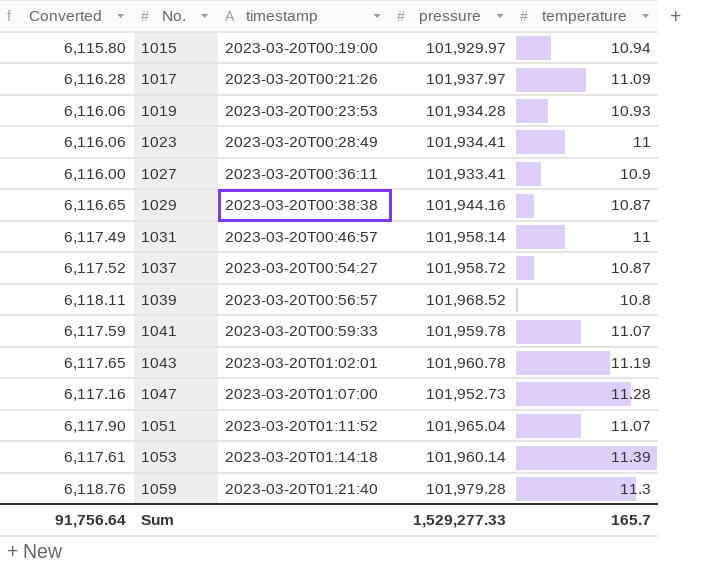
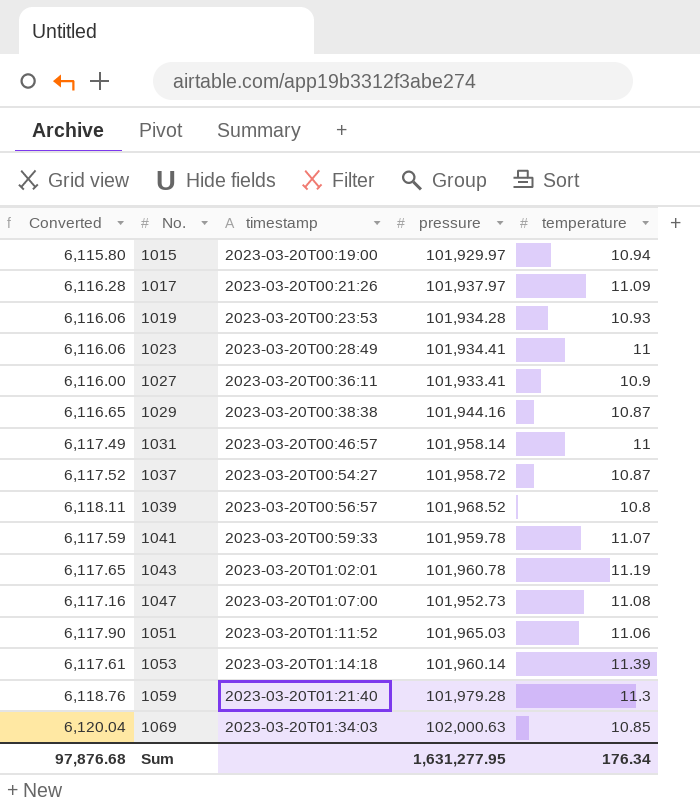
1047 | temperature: 11.28 -> 11.08
1051 | pressure: 101,965.04 -> 101,965.03
1051 | temperature: 11.07 -> 11.06
row 1069: none -> 6,120.04 | 2023-03-20T01:34:03 | 102,000.63 | 10.85
Sum | Converted: 91,756.64 -> 97,876.68
Sum | pressure: 1,529,277.33 -> 1,631,277.95
Sum | temperature: 165.7 -> 176.34

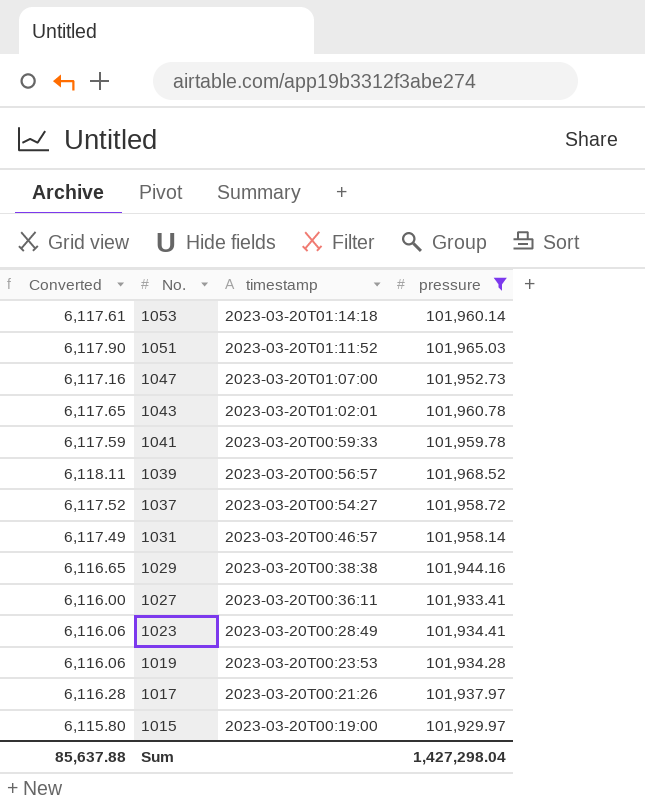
filter: none -> pressure <= 101,968.52
row order: No. ascending -> No. descending
column temperature | position: 5 -> none
Sum | Converted: 97,876.68 -> 85,637.88
Sum | pressure: 1,631,277.95 -> 1,427,298.04

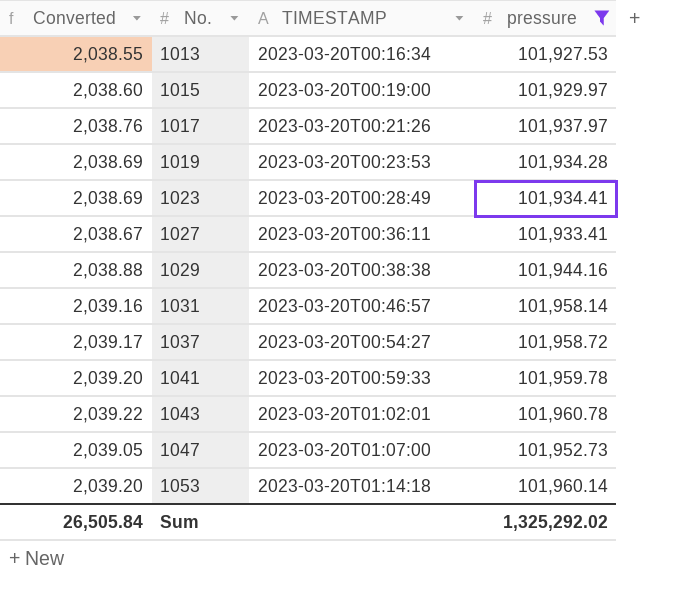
row order: No. descending -> No. ascending
column Converted | formula: [pressure] * 0.06 -> [pressure] * 0.02
column name: timestamp -> TIMESTAMP
row 1051: 6,117.90 | 2023-03-20T01:11:52 | 101,965.03 -> none
row 1039: 6,118.11 | 2023-03-20T00:56:57 | 101,968.52 -> none
row 1013: none -> 2,038.55 | 2023-03-20T00:16:34 | 101,927.53
Sum | Converted: 85,637.88 -> 26,505.84
Sum | pressure: 1,427,298.04 -> 1,325,292.02

